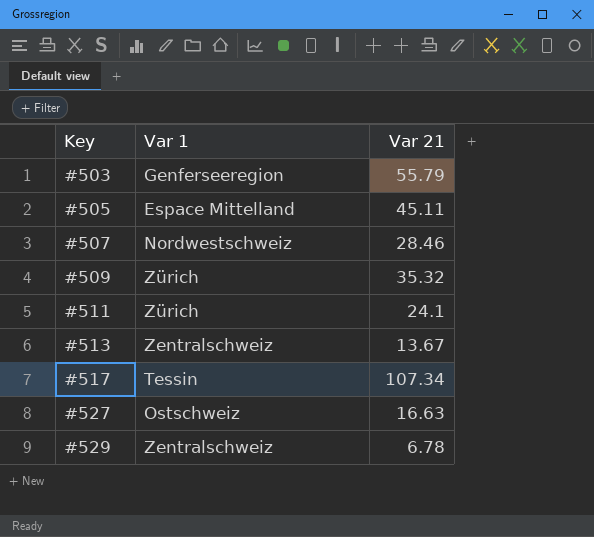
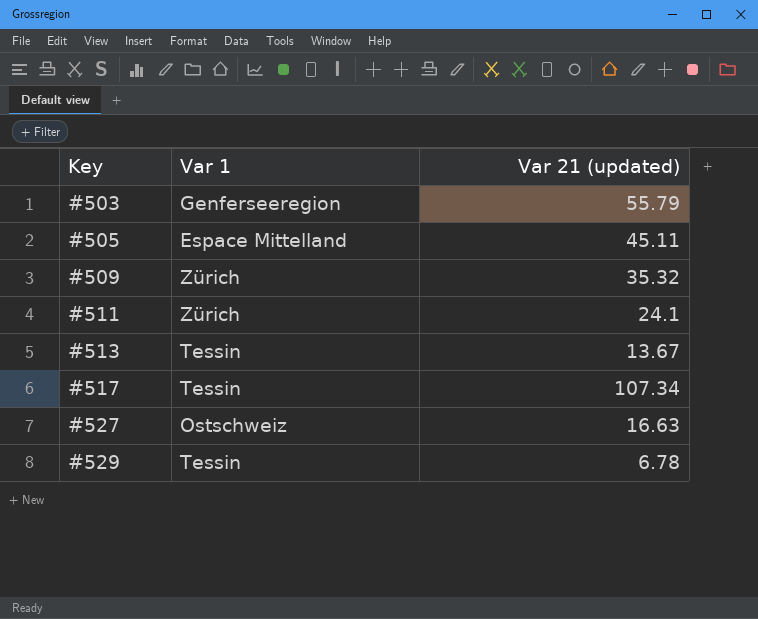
column name: Var 21 -> Var 21 (updated)
row #507: Nordwestschweiz | 28.46 -> none
#513 | Var 1: Zentralschweiz -> Tessin
#529 | Var 1: Zentralschweiz -> Tessin

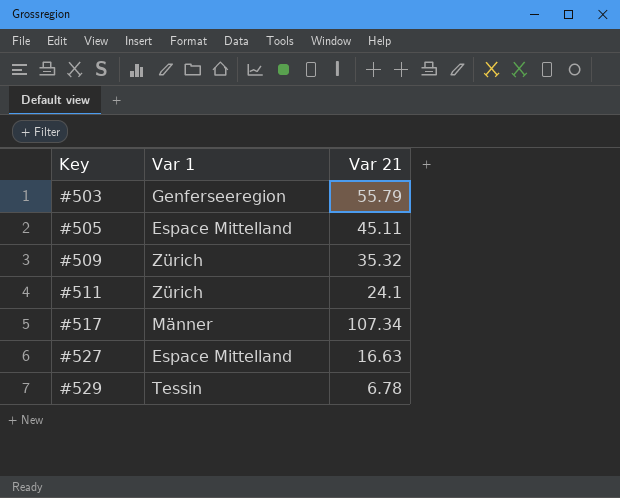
column name: Var 21 (updated) -> Var 21
row #513: Tessin | 13.67 -> none
#517 | Var 1: Tessin -> Männer
#527 | Var 1: Ostschweiz -> Espace Mittelland

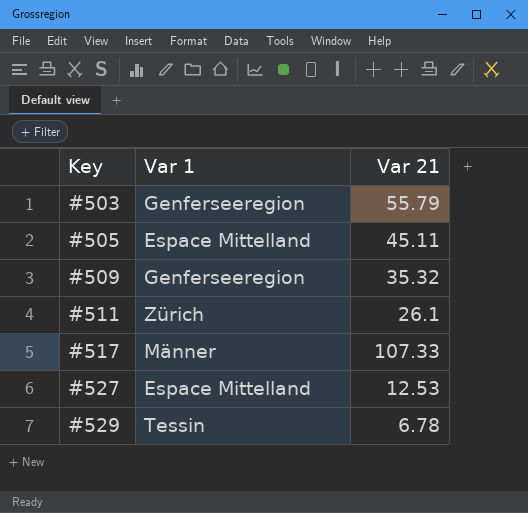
#509 | Var 1: Zürich -> Genferseeregion
#511 | Var 21: 24.1 -> 26.1
#517 | Var 21: 107.34 -> 107.33
#527 | Var 21: 16.63 -> 12.53

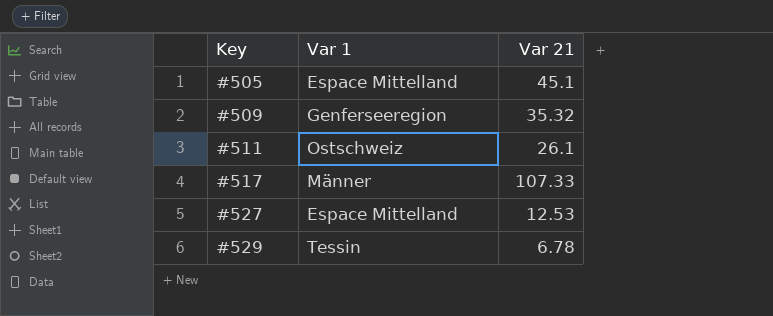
row #503: Genferseeregion | 55.79 -> none
#505 | Var 21: 45.11 -> 45.1
#511 | Var 1: Zürich -> Ostschweiz

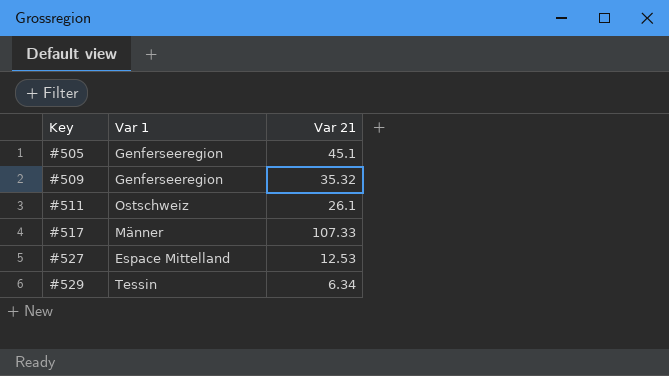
#505 | Var 1: Espace Mittelland -> Genferseeregion
#529 | Var 21: 6.78 -> 6.34

